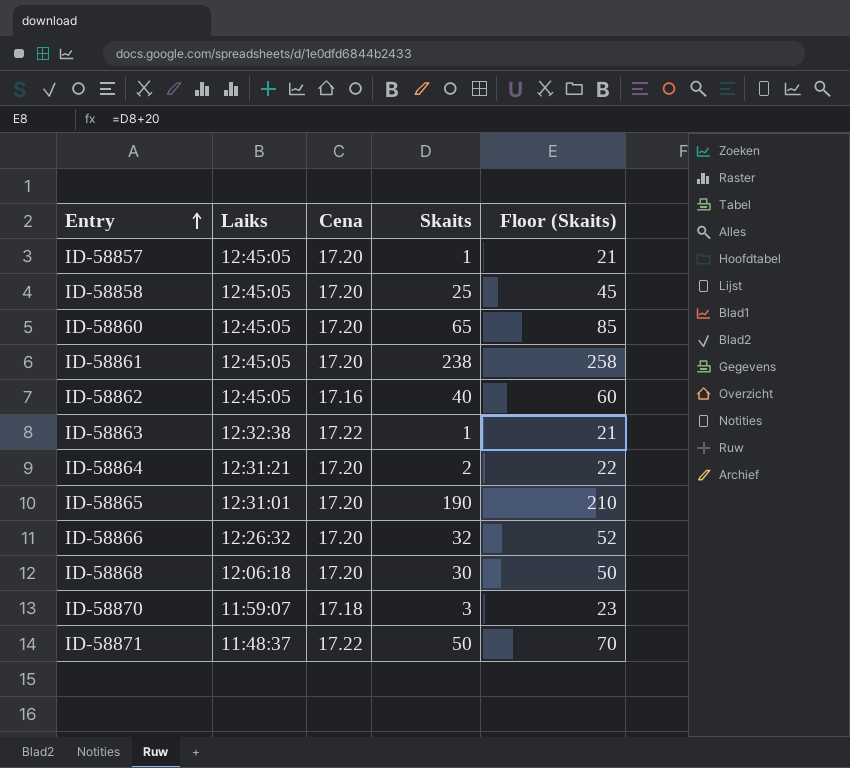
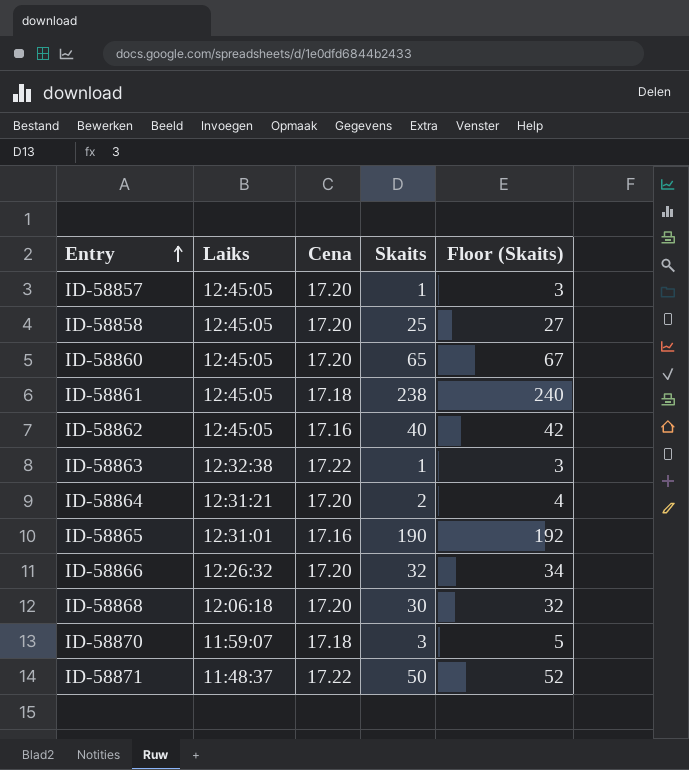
column Floor (Skaits) | formula: [Skaits] + 20 -> [Skaits] + 2
ID-58861 | Cena: 17.20 -> 17.18
ID-58865 | Cena: 17.20 -> 17.16

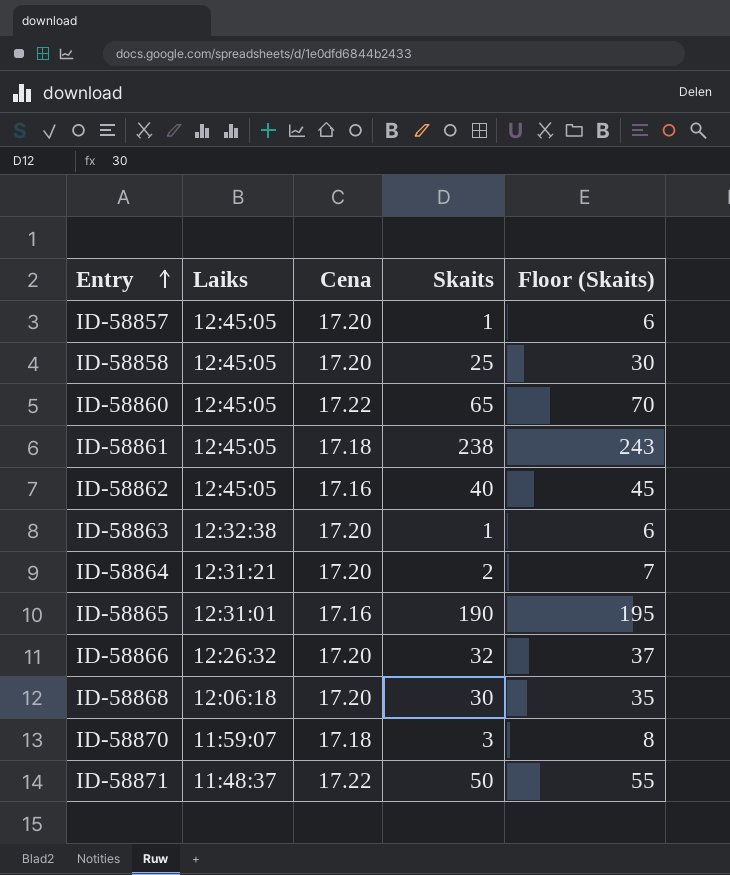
column Floor (Skaits) | formula: [Skaits] + 2 -> [Skaits] + 5
ID-58860 | Cena: 17.20 -> 17.22
ID-58863 | Cena: 17.22 -> 17.20

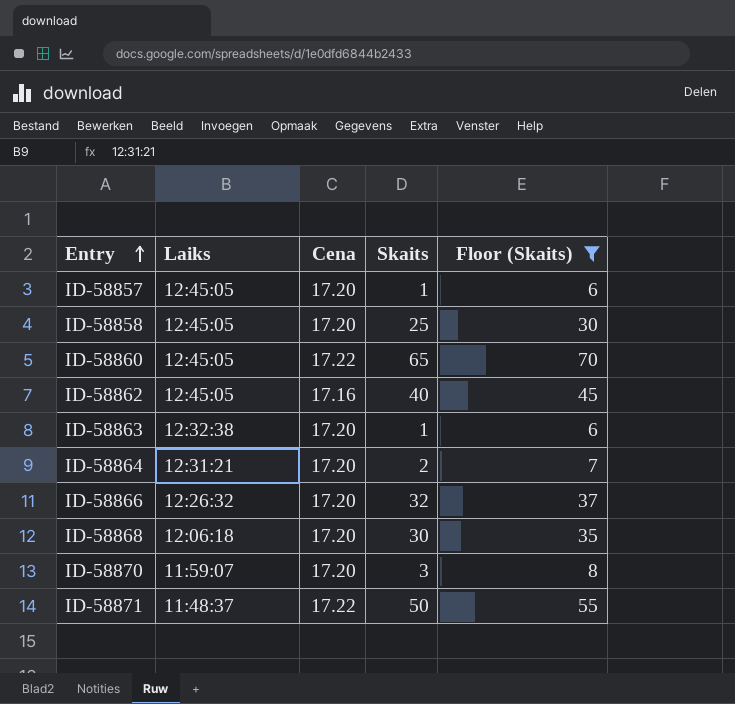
filter: none -> Floor (Skaits) <= 70
ID-58870 | Cena: 17.18 -> 17.20

